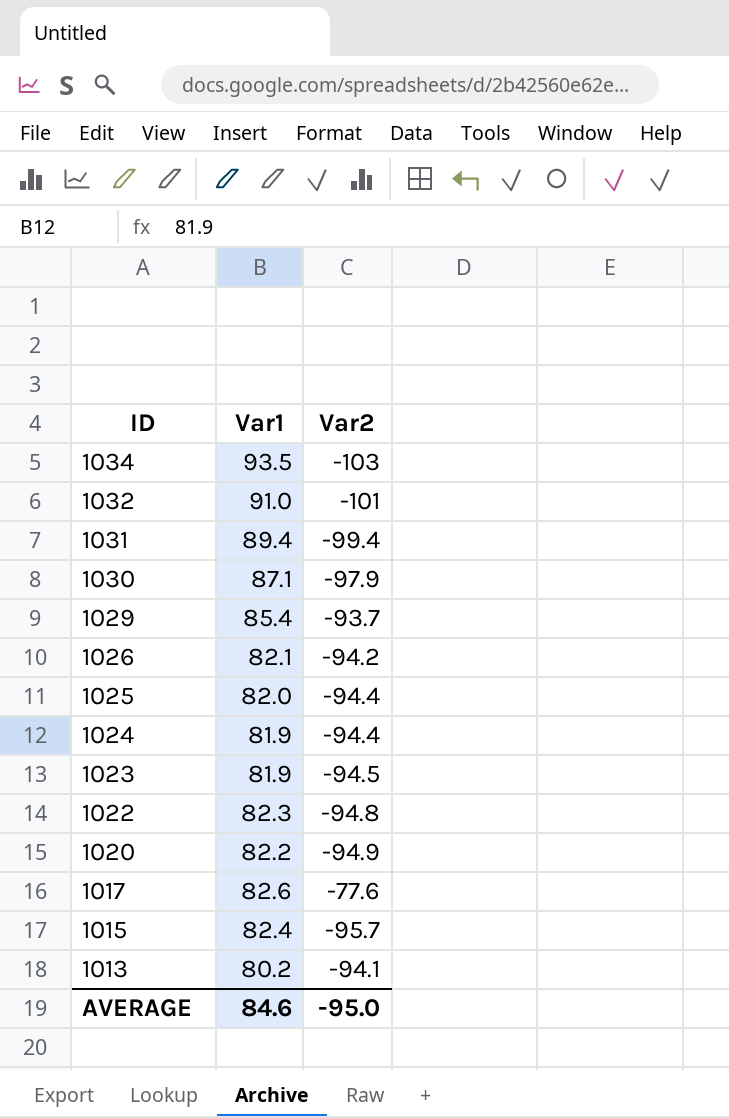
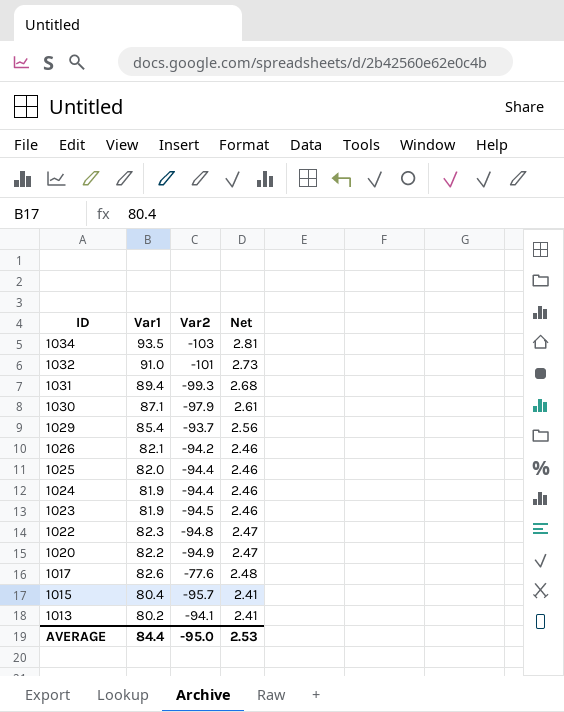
column Net | formula: none -> [Var1] * 0.03
1031 | Var2: -99.4 -> -99.3
1015 | Var1: 82.4 -> 80.4
AVERAGE | Var1: 84.6 -> 84.4

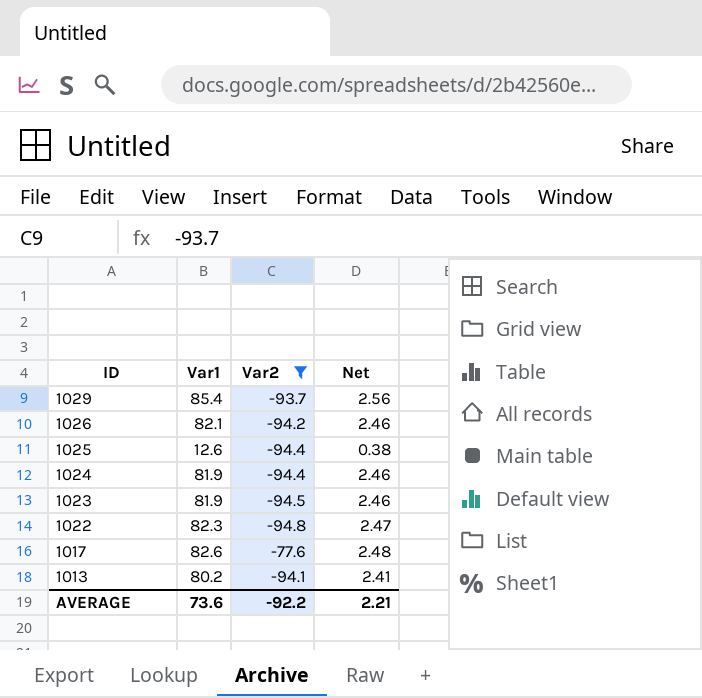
filter: none -> Var2 >= -94.8
1025 | Var1: 82.0 -> 12.6
1025 | Net: 2.46 -> 0.38
AVERAGE | Var1: 84.4 -> 73.6
AVERAGE | Var2: -95.0 -> -92.2
AVERAGE | Net: 2.53 -> 2.21

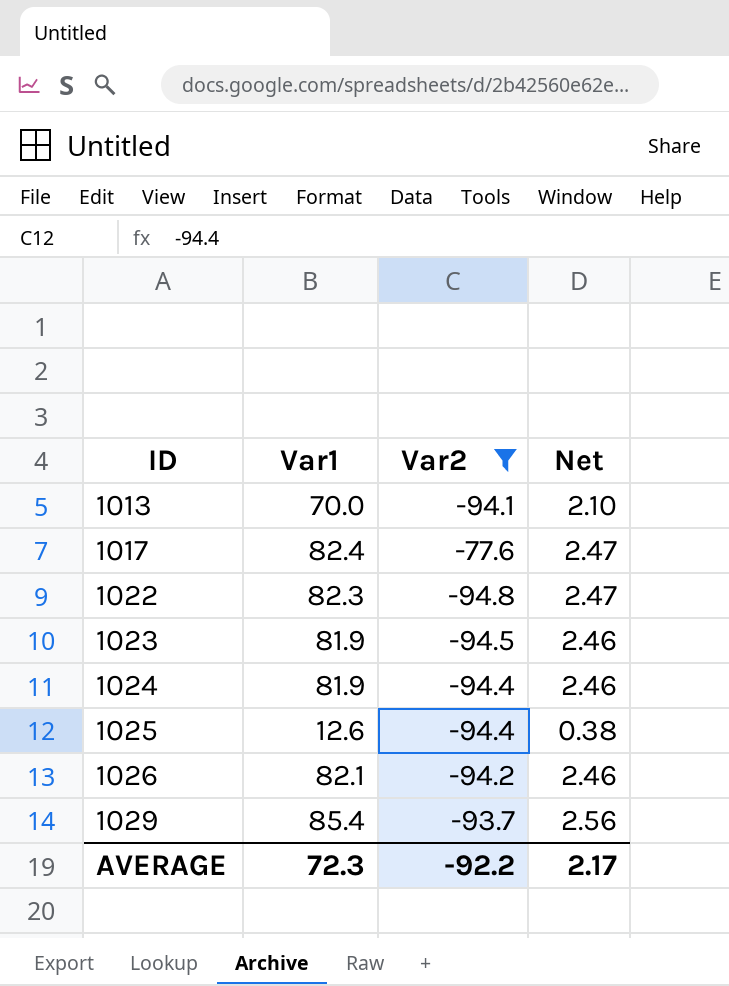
row order: ID descending -> ID ascending
1013 | Var1: 80.2 -> 70.0
1013 | Net: 2.41 -> 2.10
1017 | Var1: 82.6 -> 82.4
1017 | Net: 2.48 -> 2.47
AVERAGE | Var1: 73.6 -> 72.3
AVERAGE | Net: 2.21 -> 2.17

